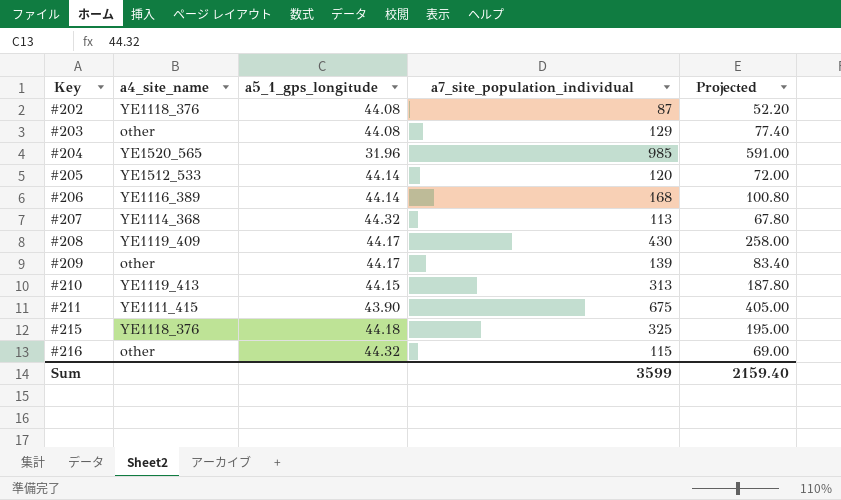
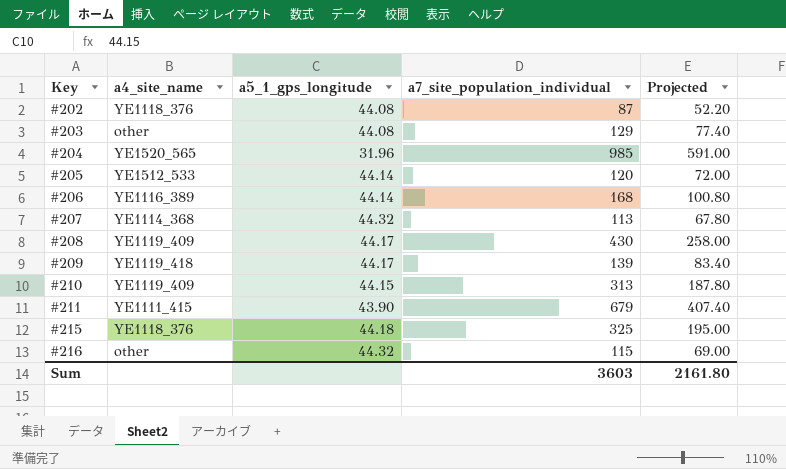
#209 | a4_site_name: other -> YE1119_418
#210 | a4_site_name: YE1119_413 -> YE1119_409
#211 | a7_site_population_individual: 675 -> 679
#211 | Projected: 405.00 -> 407.40
Sum | a7_site_population_individual: 3599 -> 3603
Sum | Projected: 2159.40 -> 2161.80

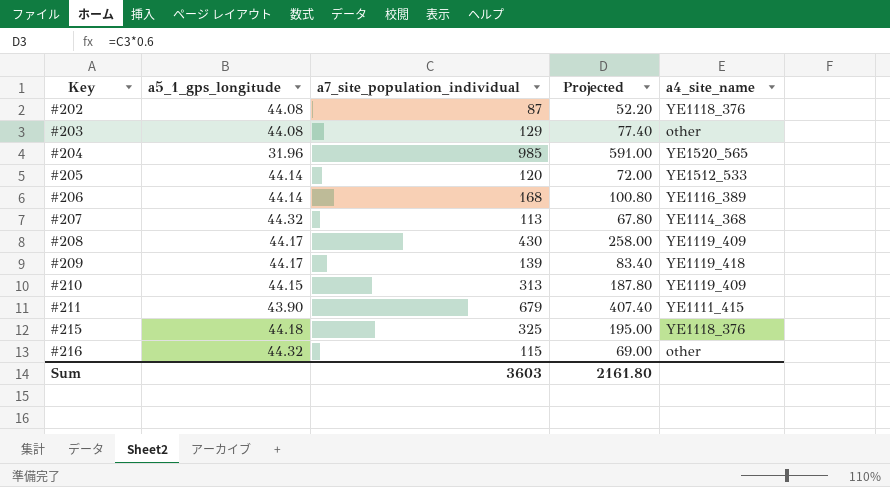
column a4_site_name | position: 2 -> 5

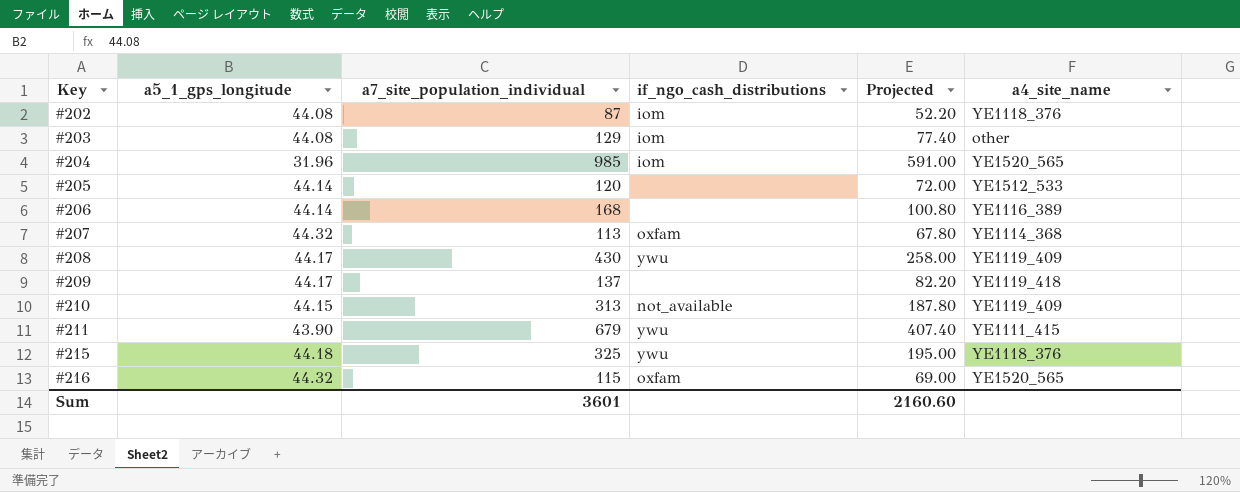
column if_ngo_cash_distributions | position: none -> 4
#209 | a7_site_population_individual: 139 -> 137
#209 | Projected: 83.40 -> 82.20
#216 | a4_site_name: other -> YE1520_565
Sum | a7_site_population_individual: 3603 -> 3601
Sum | Projected: 2161.80 -> 2160.60

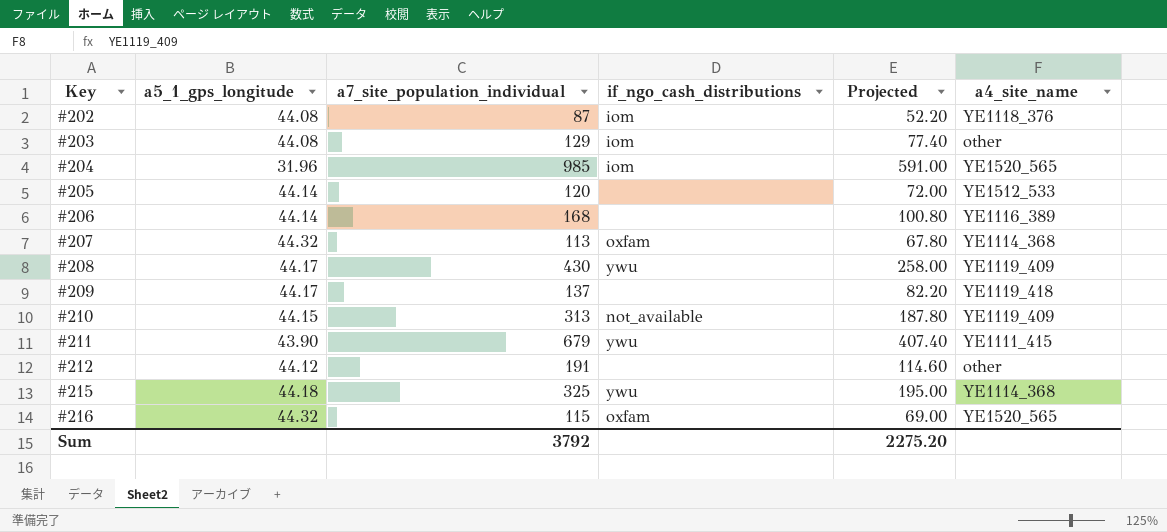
row #212: none -> 44.12 | 191 | none | 114.60 | other
#215 | a4_site_name: YE1118_376 -> YE1114_368
Sum | a7_site_population_individual: 3601 -> 3792
Sum | Projected: 2160.60 -> 2275.20

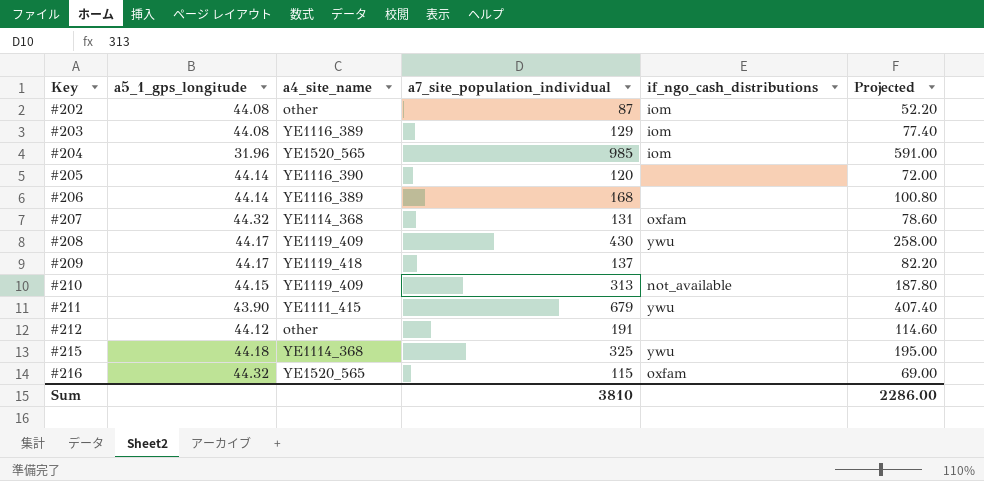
column a4_site_name | position: 6 -> 3
#202 | a4_site_name: YE1118_376 -> other
#203 | a4_site_name: other -> YE1116_389
#205 | a4_site_name: YE1512_533 -> YE1116_390
#207 | a7_site_population_individual: 113 -> 131
#207 | Projected: 67.80 -> 78.60
Sum | a7_site_population_individual: 3792 -> 3810
Sum | Projected: 2275.20 -> 2286.00

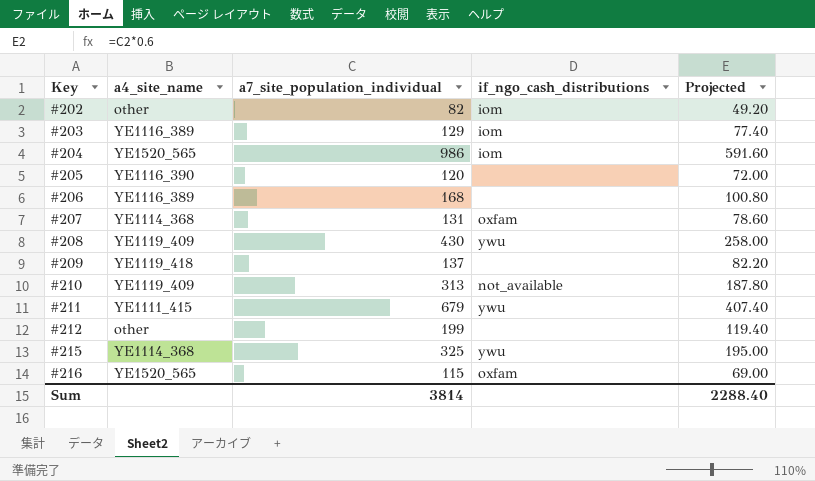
column a5_1_gps_longitude | position: 2 -> none
#202 | a7_site_population_individual: 87 -> 82
#202 | Projected: 52.20 -> 49.20
#204 | a7_site_population_individual: 985 -> 986
#204 | Projected: 591.00 -> 591.60
#212 | a7_site_population_individual: 191 -> 199
#212 | Projected: 114.60 -> 119.40
Sum | a7_site_population_individual: 3810 -> 3814
Sum | Projected: 2286.00 -> 2288.40

